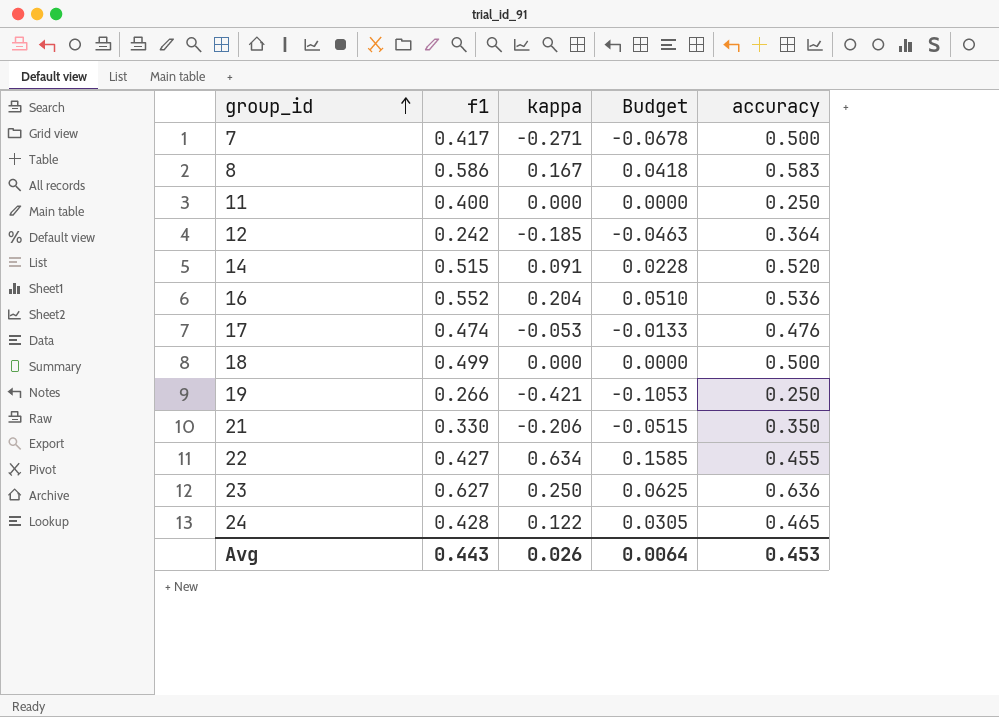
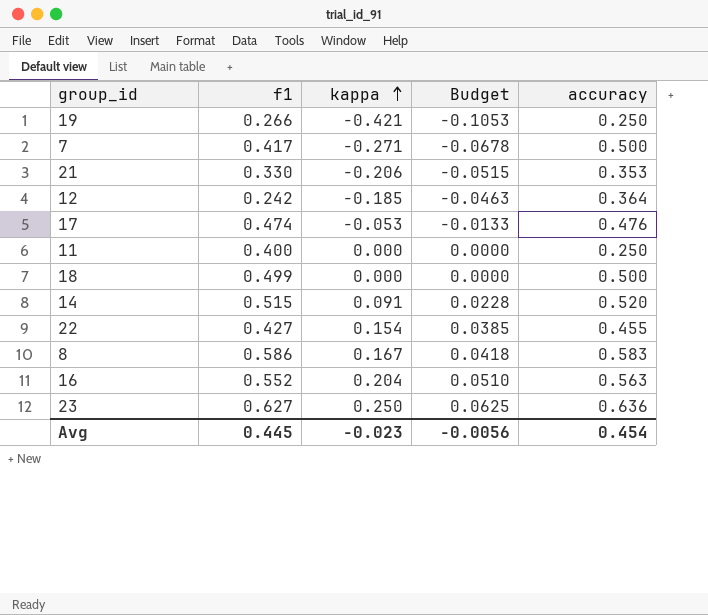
row order: group_id ascending -> kappa ascending
row 24: 0.428 | 0.122 | 0.0305 | 0.465 -> none
21 | accuracy: 0.350 -> 0.353
22 | kappa: 0.634 -> 0.154
22 | Budget: 0.1585 -> 0.0385
16 | accuracy: 0.536 -> 0.563
Avg | f1: 0.443 -> 0.445
Avg | kappa: 0.026 -> -0.023
Avg | Budget: 0.0064 -> -0.0056
Avg | accuracy: 0.453 -> 0.454

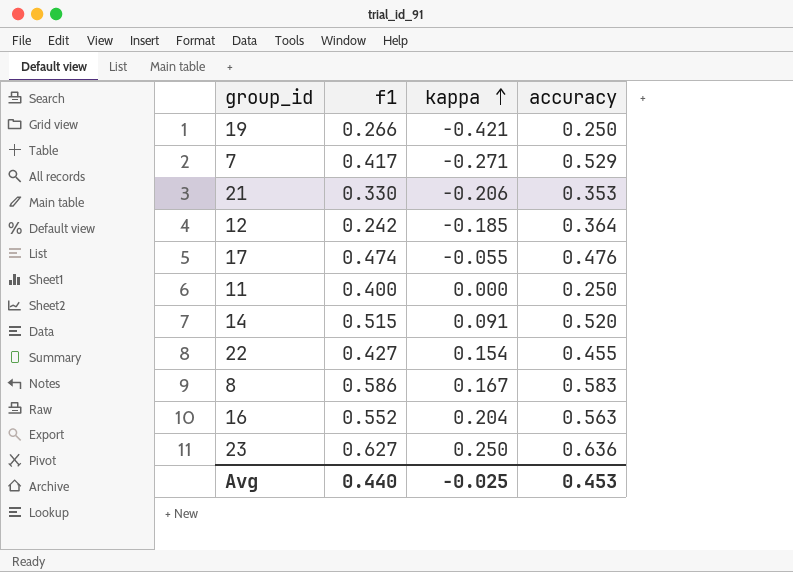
column Budget | formula: [kappa] * 0.25 -> none
row 18: 0.499 | 0.000 | 0.0000 | 0.500 -> none
7 | accuracy: 0.500 -> 0.529
17 | kappa: -0.053 -> -0.055
Avg | f1: 0.445 -> 0.440
Avg | kappa: -0.023 -> -0.025
Avg | accuracy: 0.454 -> 0.453

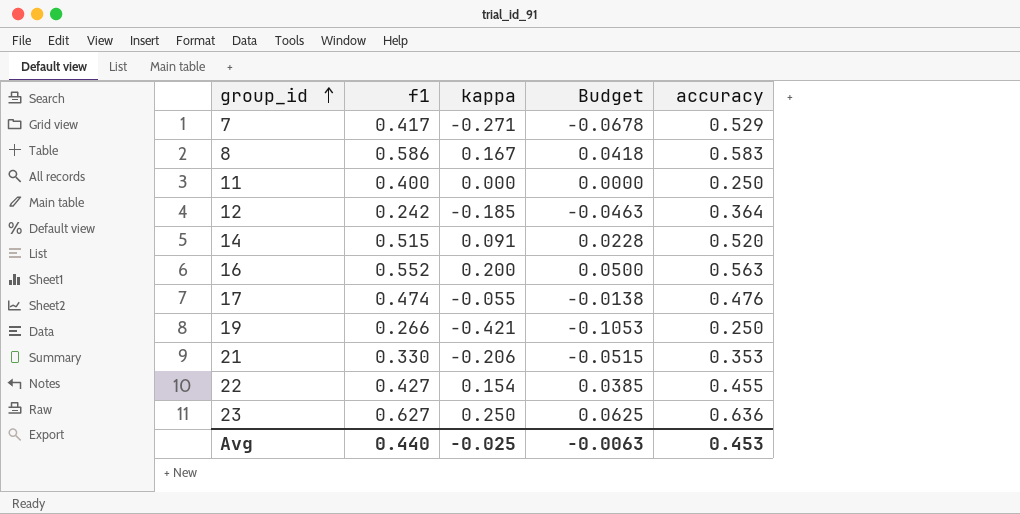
row order: kappa ascending -> group_id ascending
column Budget | formula: none -> [kappa] * 0.25
16 | kappa: 0.204 -> 0.200

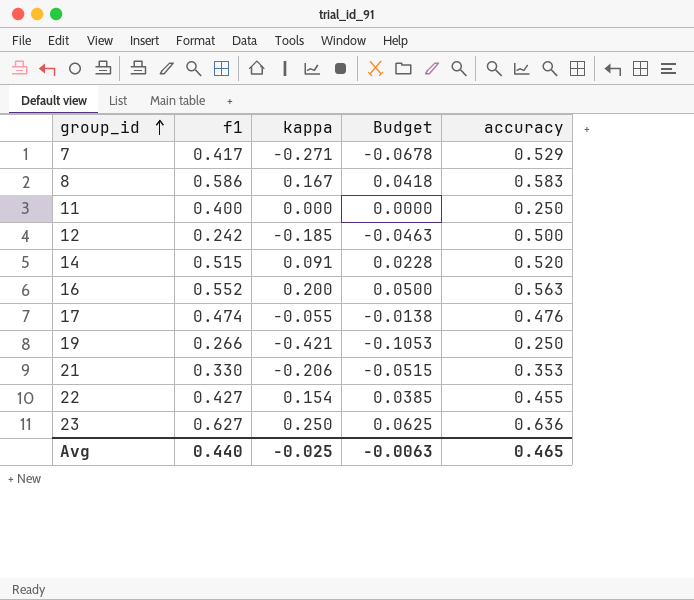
12 | accuracy: 0.364 -> 0.500
Avg | accuracy: 0.453 -> 0.465

